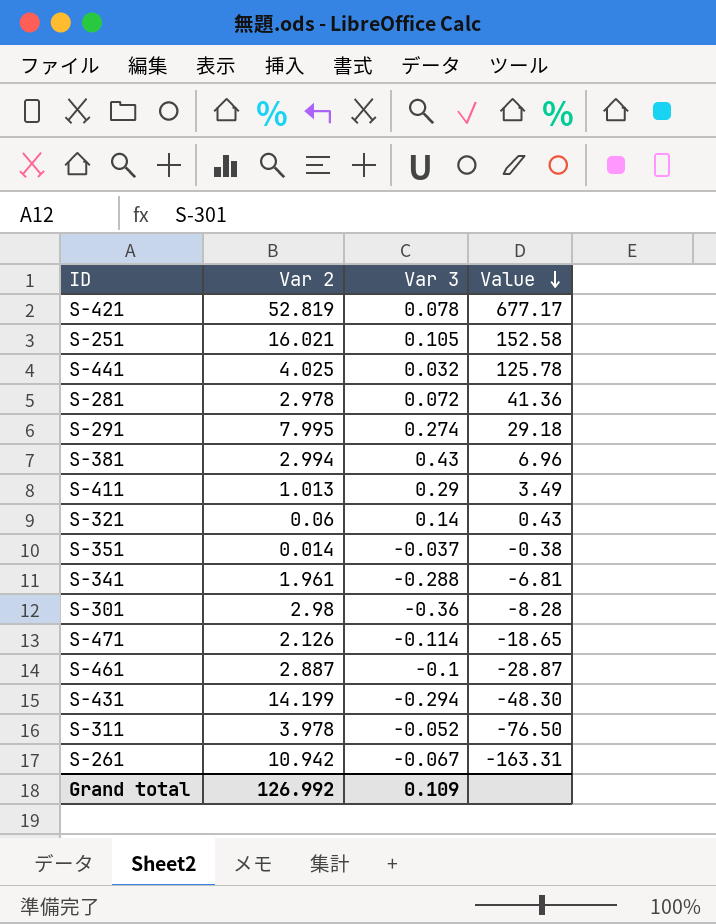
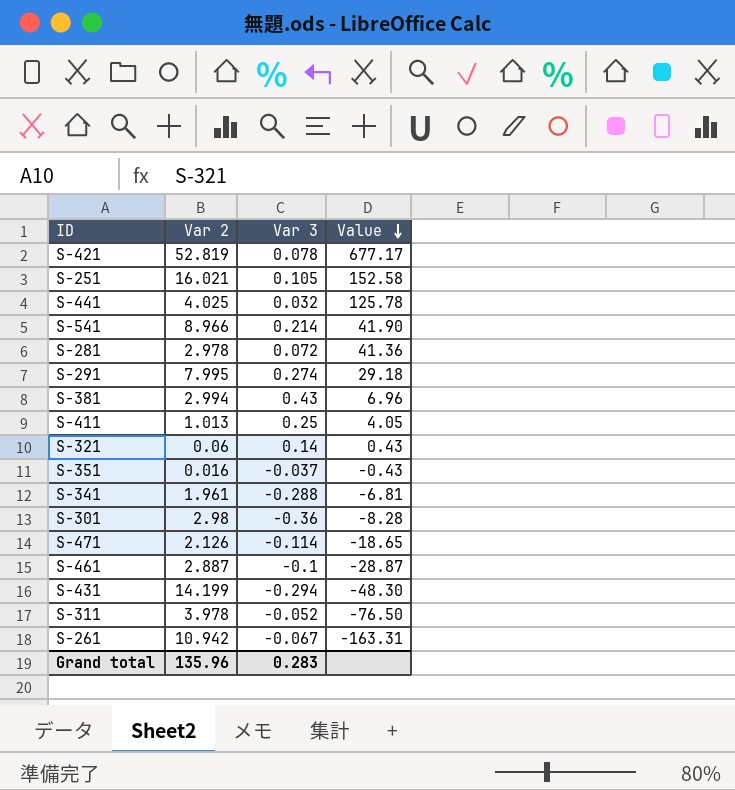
row S-541: none -> 8.966 | 0.214 | 41.90
S-411 | Var 3: 0.29 -> 0.25
S-411 | Value: 3.49 -> 4.05
S-351 | Var 2: 0.014 -> 0.016
S-351 | Value: -0.38 -> -0.43
Grand total | Var 2: 126.992 -> 135.96
Grand total | Var 3: 0.109 -> 0.283

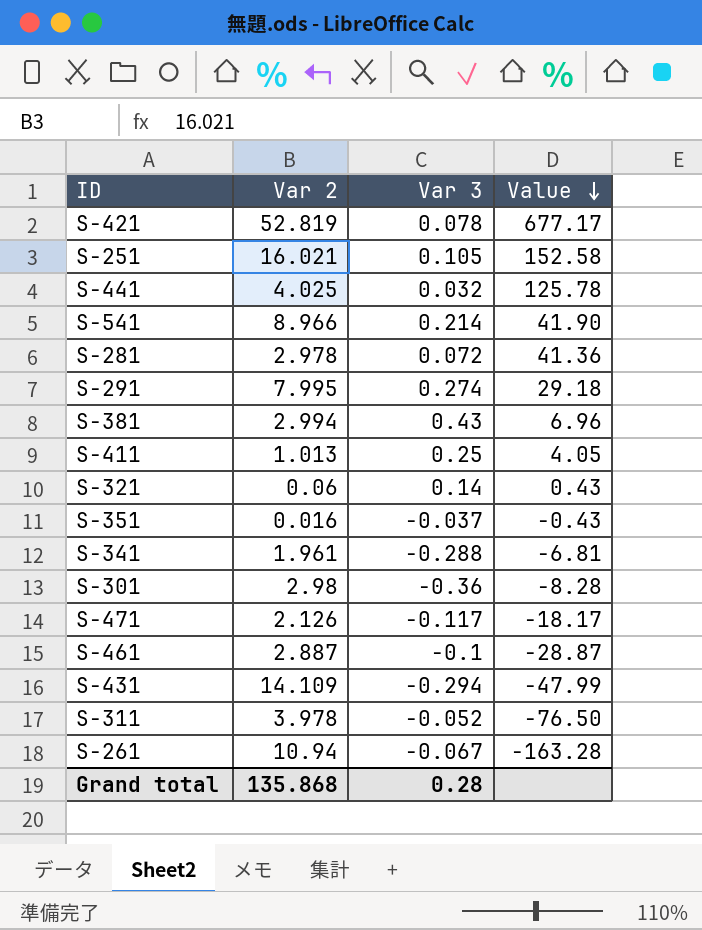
S-471 | Var 3: -0.114 -> -0.117
S-471 | Value: -18.65 -> -18.17
S-431 | Var 2: 14.199 -> 14.109
S-431 | Value: -48.30 -> -47.99
S-261 | Var 2: 10.942 -> 10.94
S-261 | Value: -163.31 -> -163.28
Grand total | Var 2: 135.96 -> 135.868
Grand total | Var 3: 0.283 -> 0.28

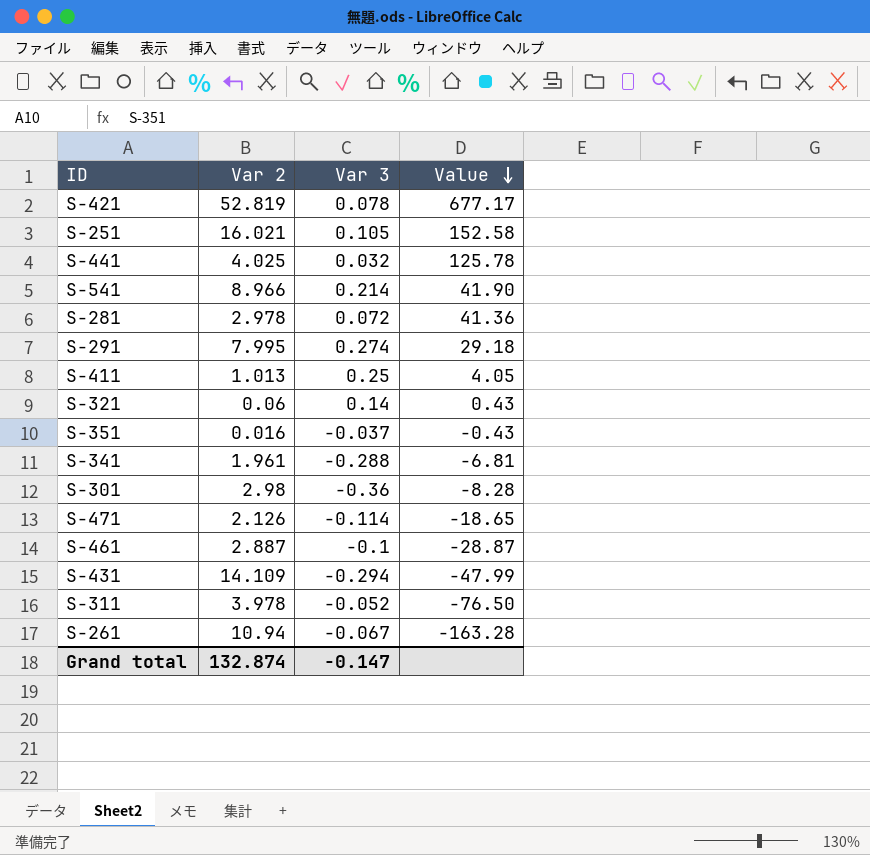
row S-381: 2.994 | 0.43 | 6.96 -> none
S-471 | Var 3: -0.117 -> -0.114
S-471 | Value: -18.17 -> -18.65
Grand total | Var 2: 135.868 -> 132.874
Grand total | Var 3: 0.28 -> -0.147

